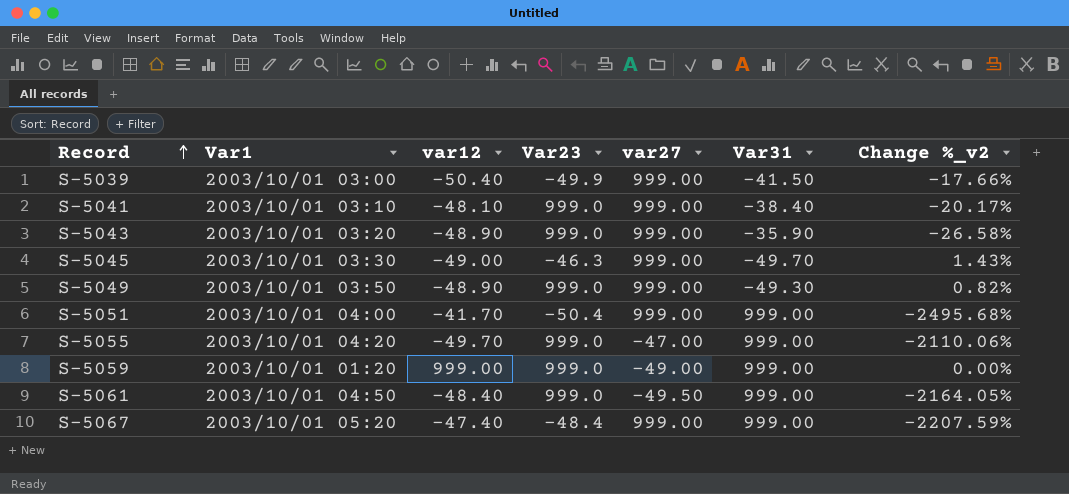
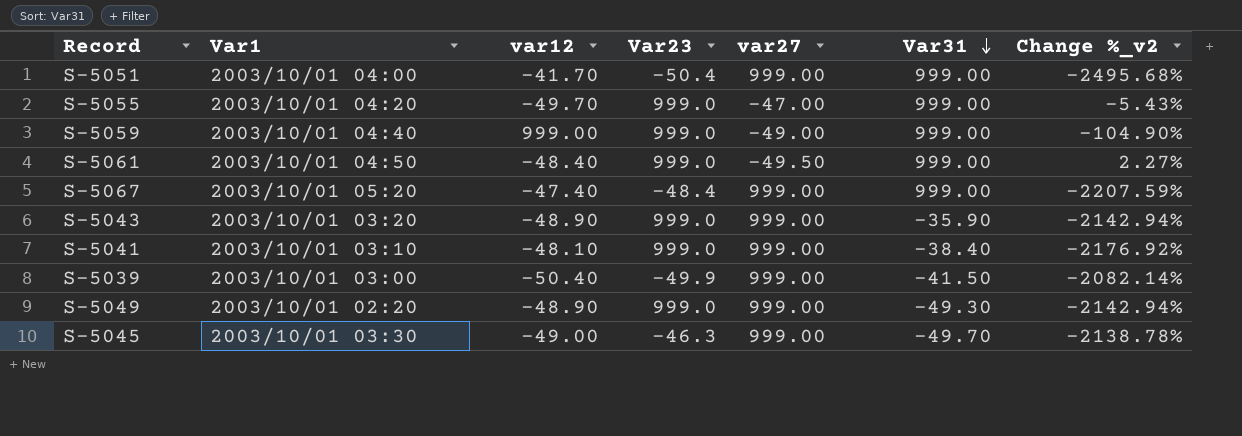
row order: Record ascending -> Var31 descending
column Change %_v2 | formula: ([Var31] - [var12]) / [var12] -> ([var27] - [var12]) / [var12]
S-5059 | Var1: 2003/10/01 01:20 -> 2003/10/01 04:40
S-5049 | Var1: 2003/10/01 03:50 -> 2003/10/01 02:20

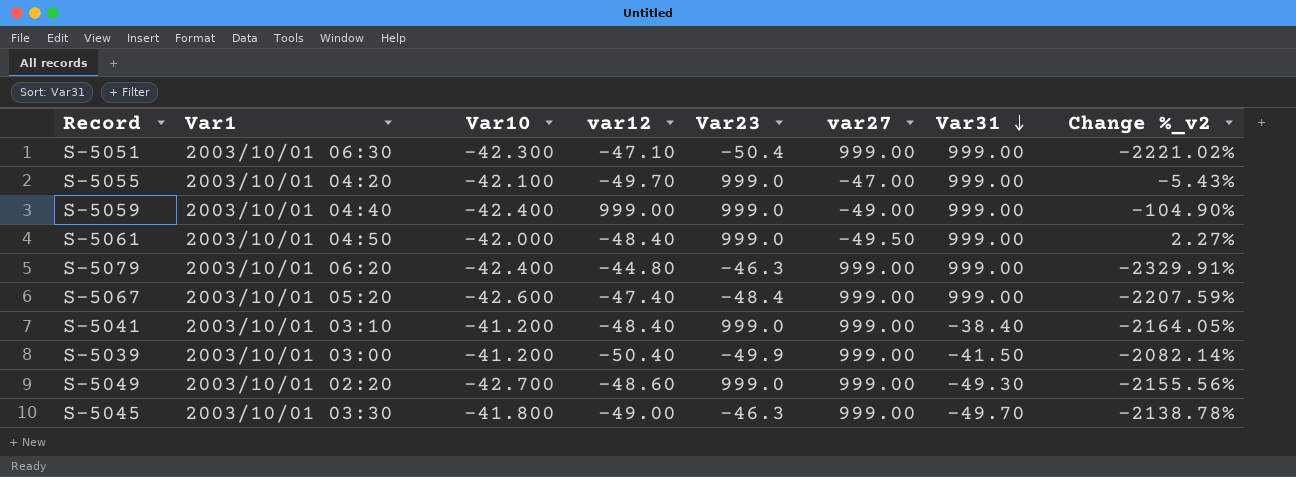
column Var10 | position: none -> 3
row S-5043: 2003/10/01 03:20 | -48.90 | 999.0 | 999.00 | -35.90 | -2142.94% -> none
S-5051 | Var1: 2003/10/01 04:00 -> 2003/10/01 06:30
S-5051 | var12: -41.70 -> -47.10
S-5051 | Change %_v2: -2495.68% -> -2221.02%
row S-5079: none -> 2003/10/01 06:20 | -42.400 | -44.80 | -46.3 | 999.00 | 999.00 | -2329.91%
S-5041 | var12: -48.10 -> -48.40
S-5041 | Change %_v2: -2176.92% -> -2164.05%
S-5049 | var12: -48.90 -> -48.60
S-5049 | Change %_v2: -2142.94% -> -2155.56%

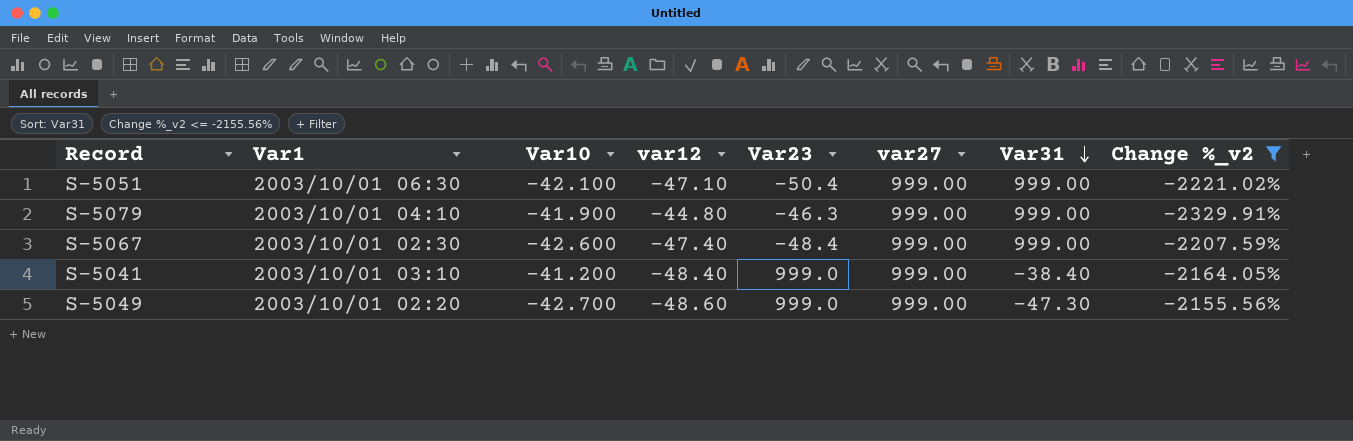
filter: none -> Change %_v2 <= -2155.56%
S-5051 | Var10: -42.300 -> -42.100
S-5079 | Var1: 2003/10/01 06:20 -> 2003/10/01 04:10
S-5079 | Var10: -42.400 -> -41.900
S-5067 | Var1: 2003/10/01 05:20 -> 2003/10/01 02:30
S-5049 | Var31: -49.30 -> -47.30

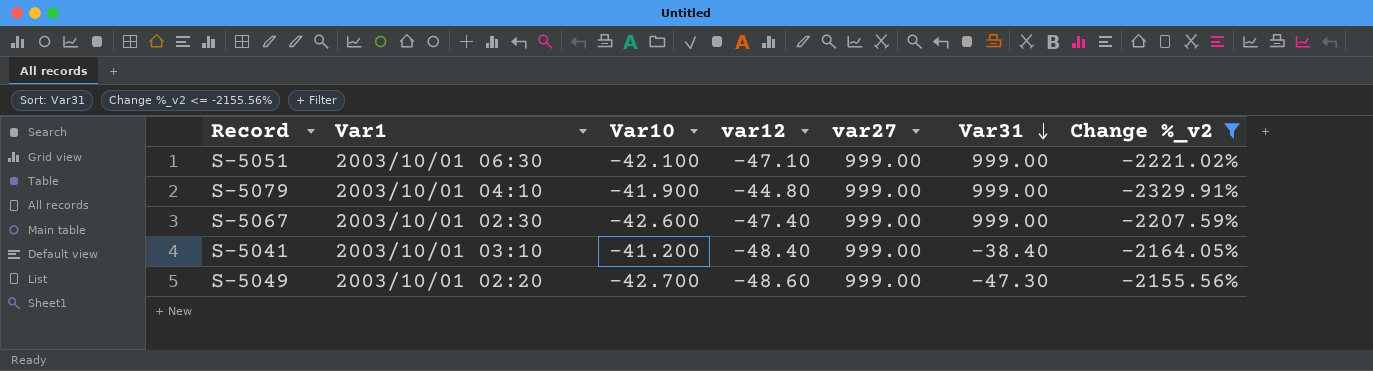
column Var23 | position: 5 -> none

